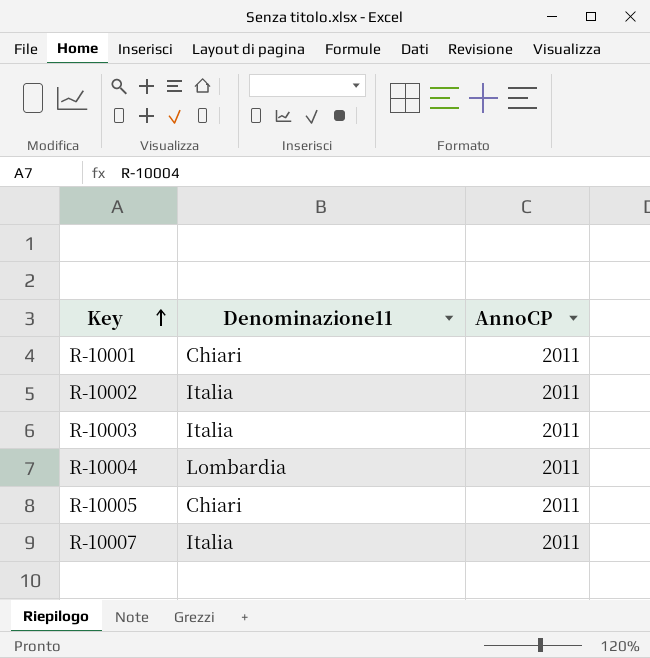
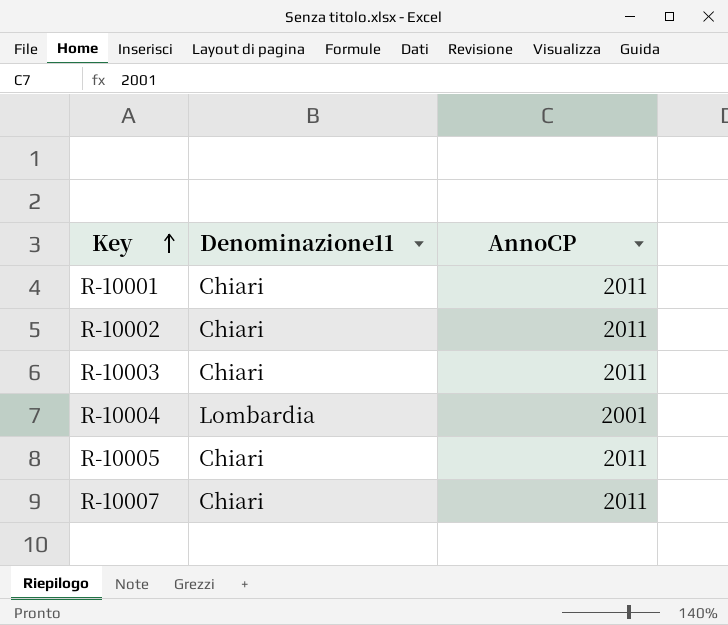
R-10002 | Denominazione11: Italia -> Chiari
R-10003 | Denominazione11: Italia -> Chiari
R-10004 | AnnoCP: 2011 -> 2001
R-10007 | Denominazione11: Italia -> Chiari

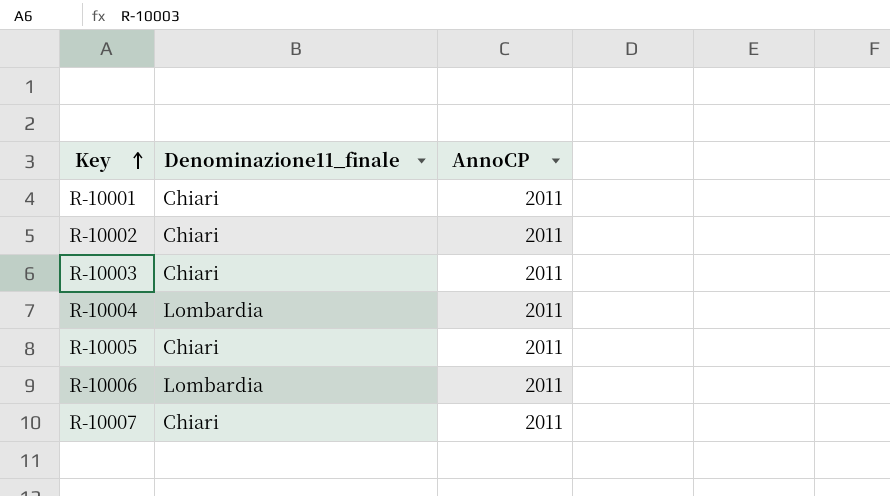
column name: Denominazione11 -> Denominazione11_finale
R-10004 | AnnoCP: 2001 -> 2011
row R-10006: none -> Lombardia | 2011

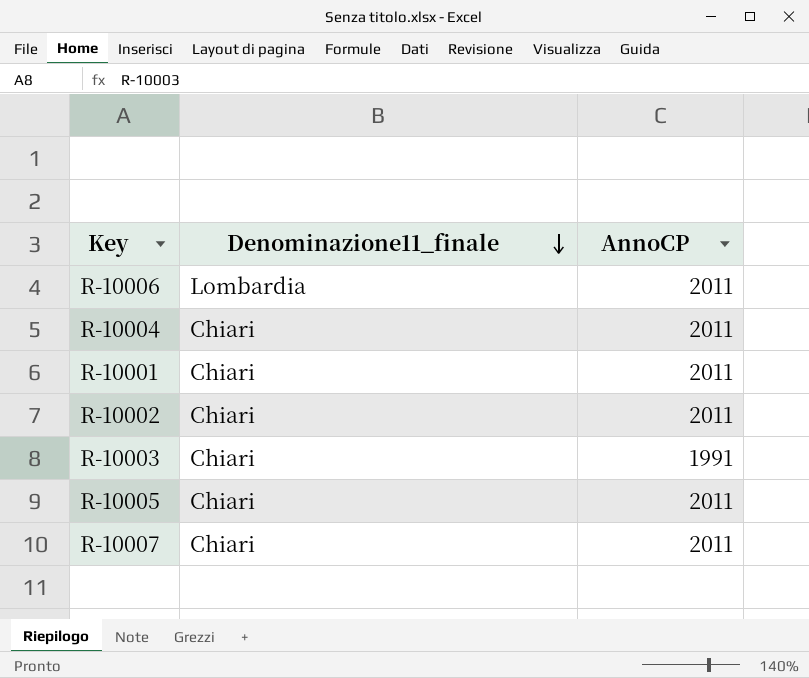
row order: Key ascending -> Denominazione11_finale descending
R-10004 | Denominazione11_finale: Lombardia -> Chiari
R-10003 | AnnoCP: 2011 -> 1991

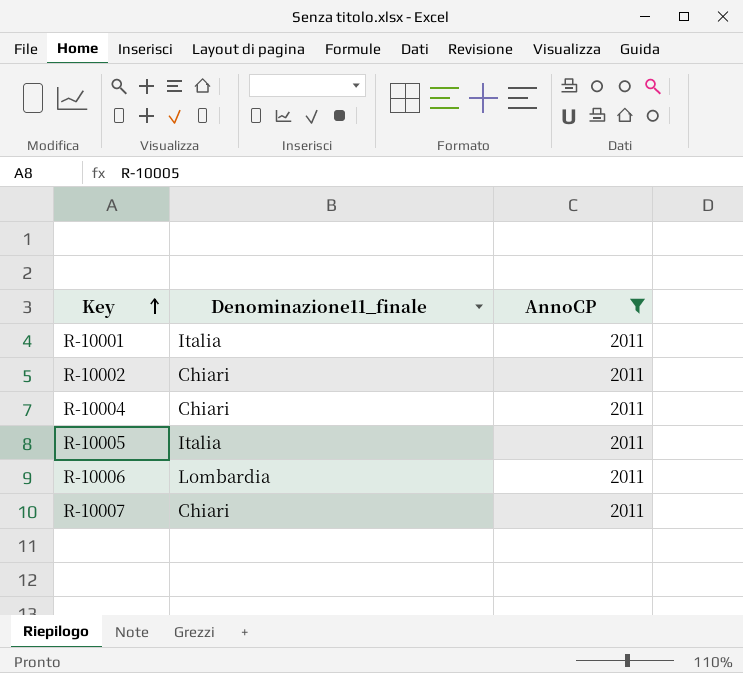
filter: none -> AnnoCP = 2011
row order: Denominazione11_finale descending -> Key ascending
R-10001 | Denominazione11_finale: Chiari -> Italia
R-10005 | Denominazione11_finale: Chiari -> Italia

